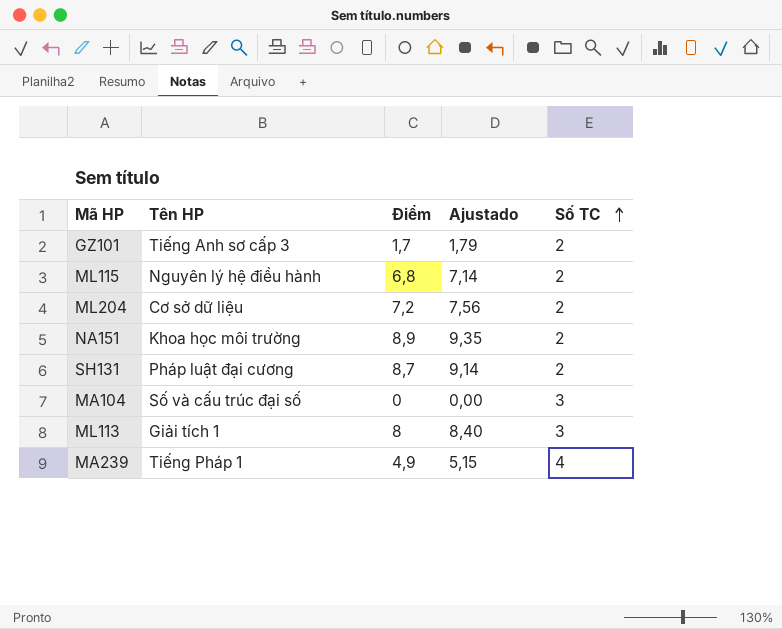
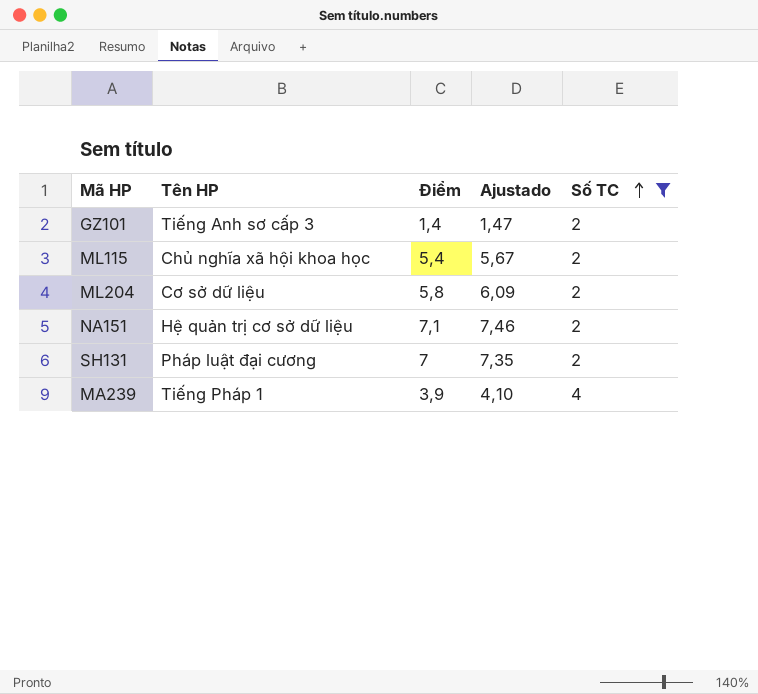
filter: none -> Số TC != 3
GZ101 | Điểm: 1,7 -> 1,4
GZ101 | Ajustado: 1,79 -> 1,47
ML115 | Tên HP: Nguyên lý hệ điều hành -> Chủ nghĩa xã hội khoa học
ML115 | Điểm: 6,8 -> 5,4
ML115 | Ajustado: 7,14 -> 5,67
ML204 | Điểm: 7,2 -> 5,8
ML204 | Ajustado: 7,56 -> 6,09
NA151 | Tên HP: Khoa học môi trường -> Hệ quản trị cơ sở dữ liệu
NA151 | Điểm: 8,9 -> 7,1
NA151 | Ajustado: 9,35 -> 7,46
SH131 | Điểm: 8,7 -> 7
SH131 | Ajustado: 9,14 -> 7,35
MA239 | Điểm: 4,9 -> 3,9
MA239 | Ajustado: 5,15 -> 4,10

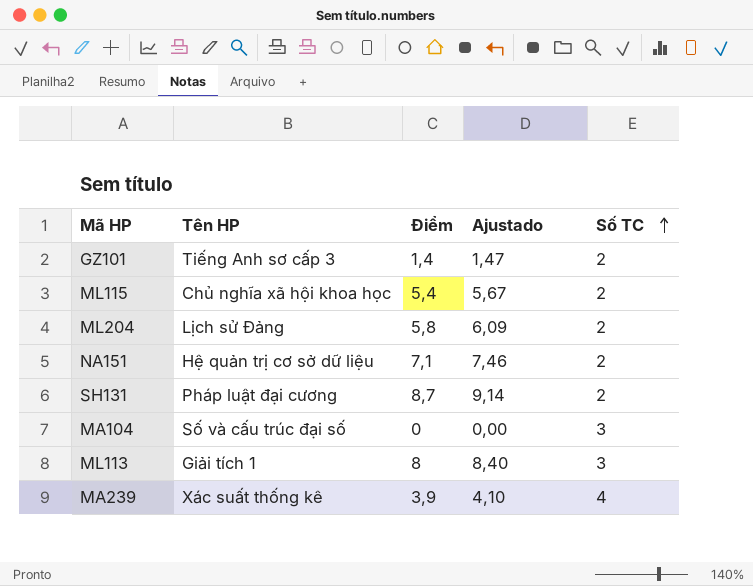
filter: Số TC != 3 -> none
ML204 | Tên HP: Cơ sở dữ liệu -> Lịch sử Đảng
SH131 | Điểm: 7 -> 8,7
SH131 | Ajustado: 7,35 -> 9,14
MA239 | Tên HP: Tiếng Pháp 1 -> Xác suất thống kê

